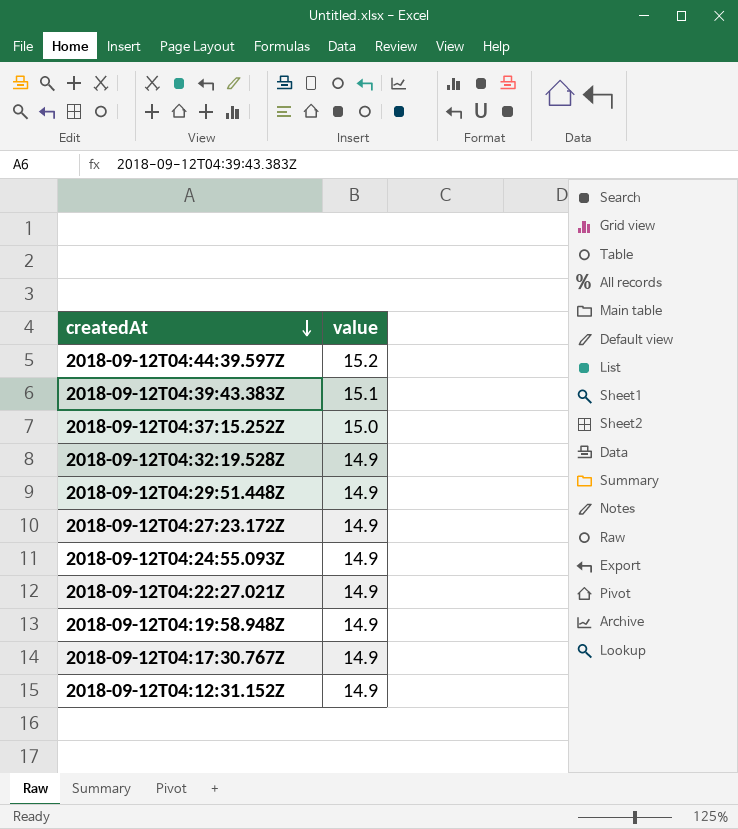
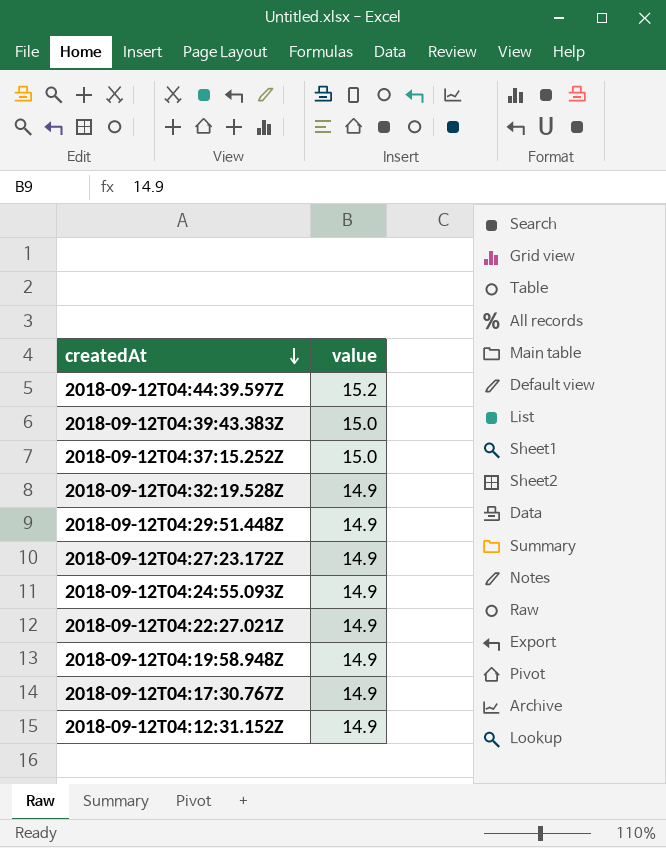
2018-09-12T04:39:43.383Z | value: 15.1 -> 15.0

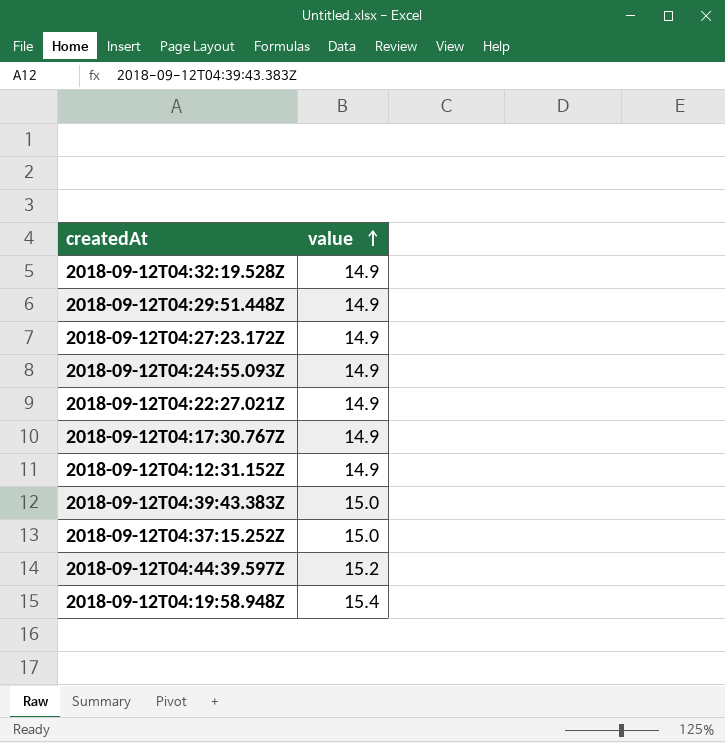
row order: createdAt descending -> value ascending
2018-09-12T04:19:58.948Z | value: 14.9 -> 15.4

